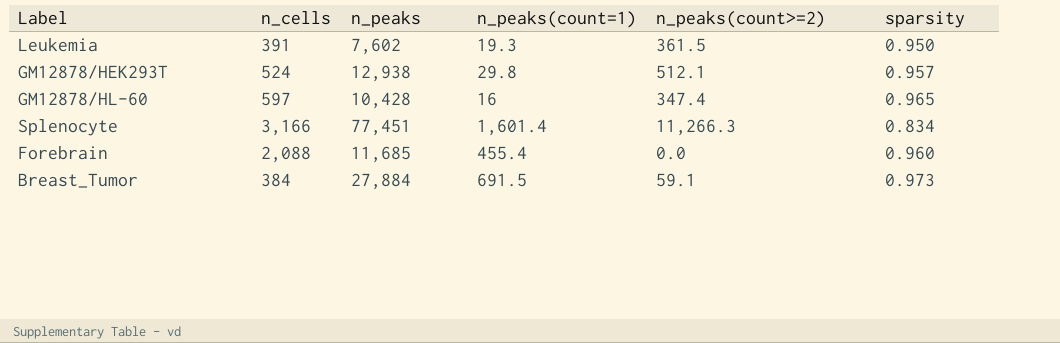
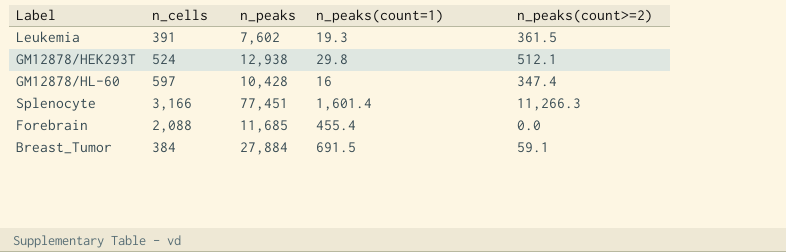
column sparsity | position: 6 -> none

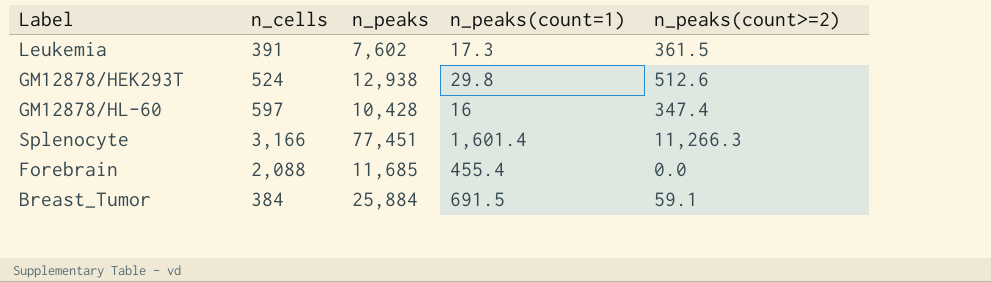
Leukemia | n_peaks(count=1): 19.3 -> 17.3
GM12878/HEK293T | n_peaks(count>=2): 512.1 -> 512.6
Breast_Tumor | n_peaks: 27,884 -> 25,884

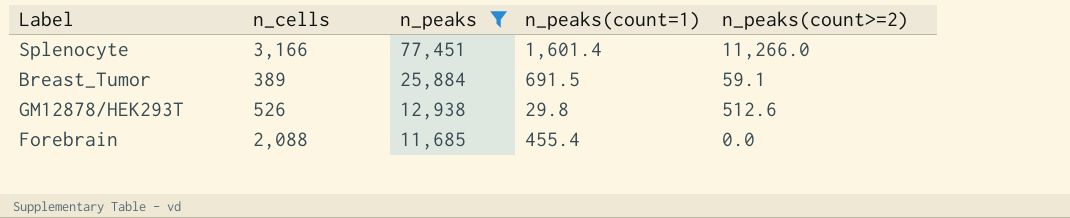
filter: none -> n_peaks >= 11,685
row order: none -> n_peaks descending
Splenocyte | n_peaks(count>=2): 11,266.3 -> 11,266.0
Breast_Tumor | n_cells: 384 -> 389
GM12878/HEK293T | n_cells: 524 -> 526

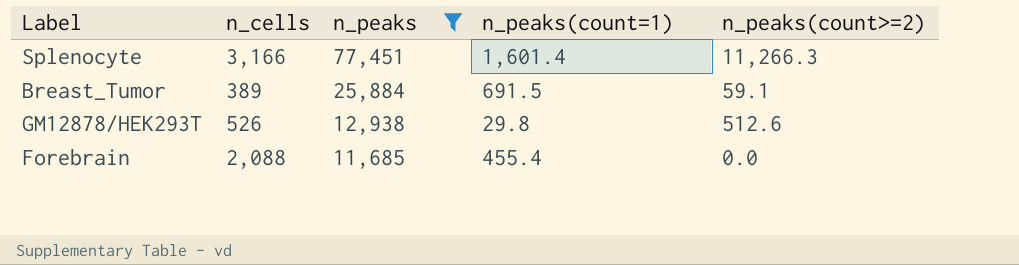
Splenocyte | n_peaks(count>=2): 11,266.0 -> 11,266.3

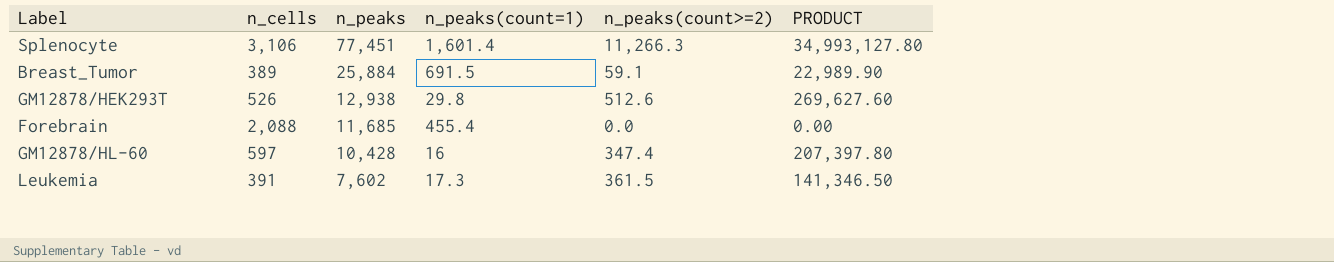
filter: n_peaks >= 11,685 -> none
column PRODUCT | formula: none -> [n_cells] * [n_peaks(count>=2)]
Splenocyte | n_cells: 3,166 -> 3,106

